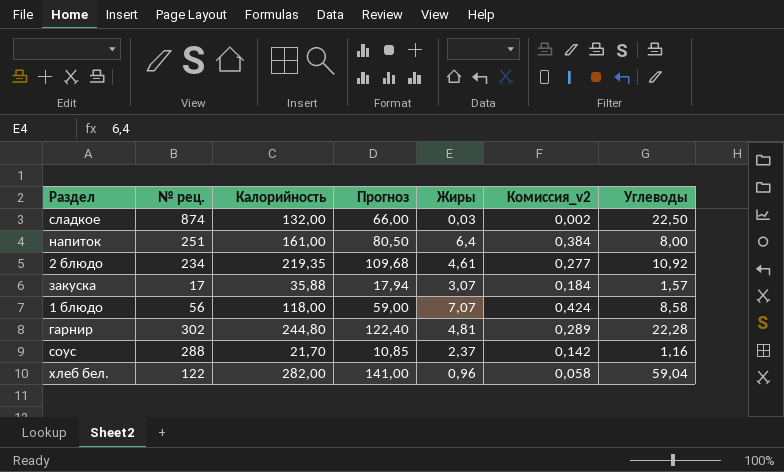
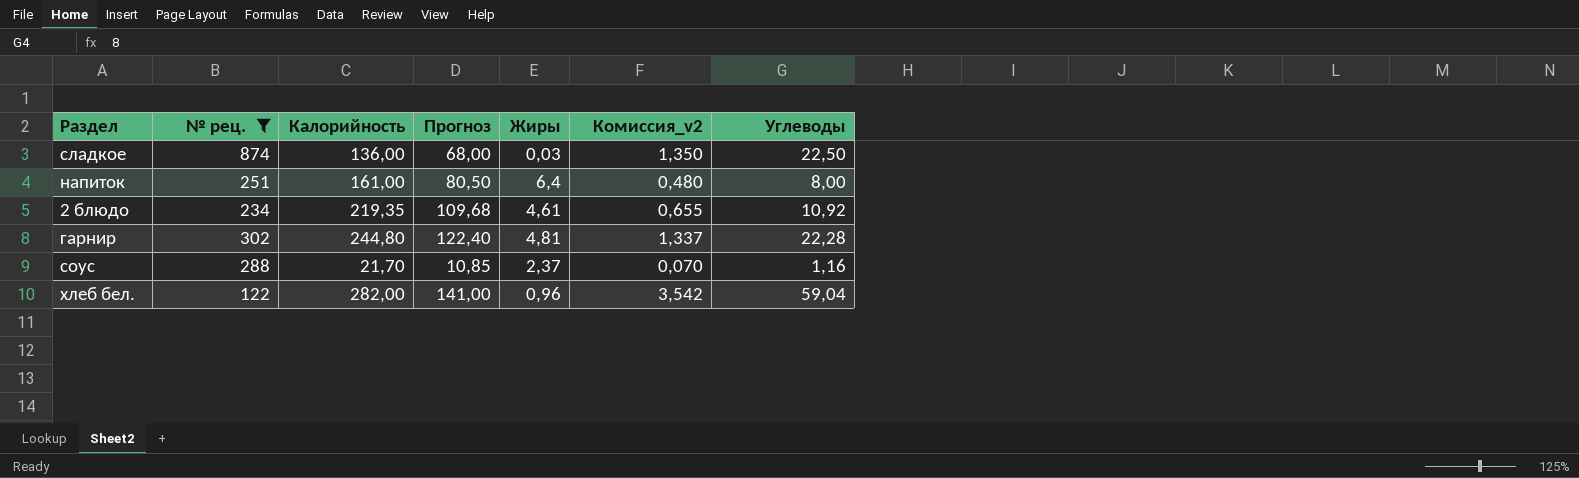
filter: none -> № рец. >= 122
column Комиссия_v2 | formula: [Жиры] * 0,06 -> [Углеводы] * 0,06
сладкое | Калорийность: 132,00 -> 136,00
сладкое | Прогноз: 66,00 -> 68,00

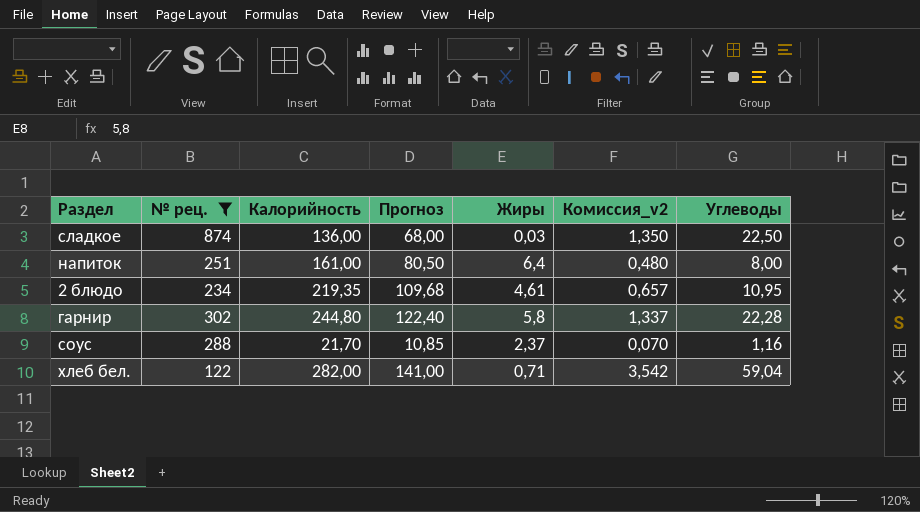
2 блюдо | Комиссия_v2: 0,655 -> 0,657
2 блюдо | Углеводы: 10,92 -> 10,95
гарнир | Жиры: 4,81 -> 5,8
хлеб бел. | Жиры: 0,96 -> 0,71

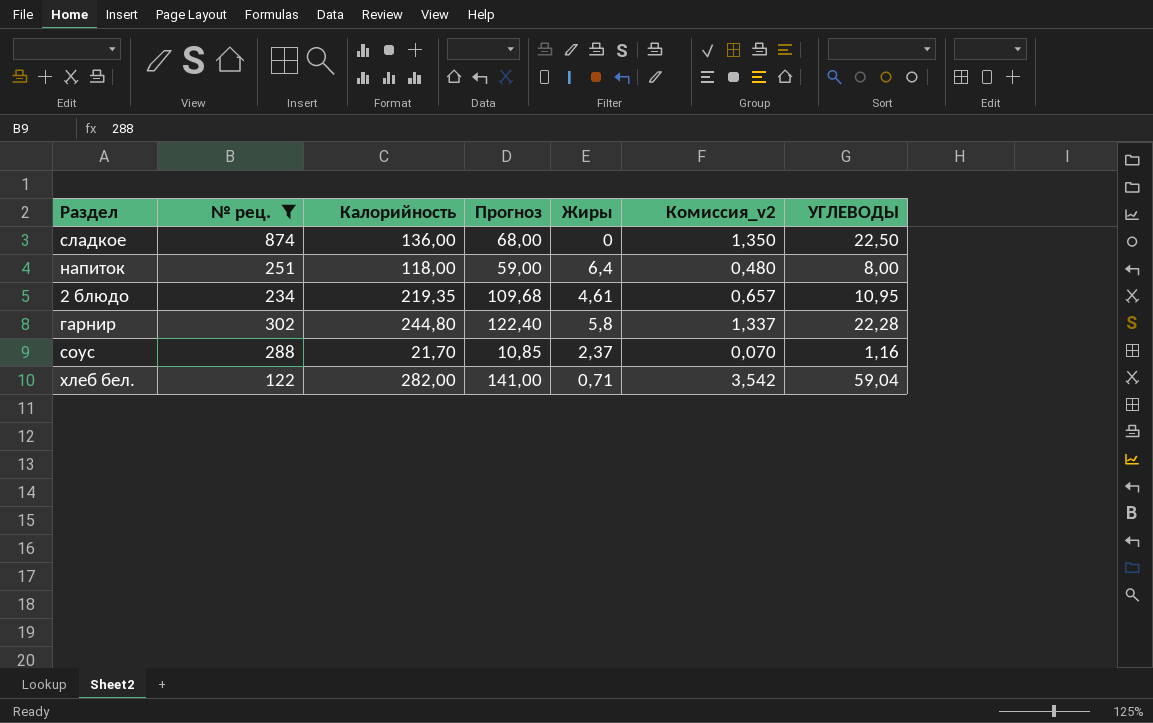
column name: Углеводы -> УГЛЕВОДЫ
сладкое | Жиры: 0,03 -> 0
напиток | Калорийность: 161,00 -> 118,00
напиток | Прогноз: 80,50 -> 59,00

